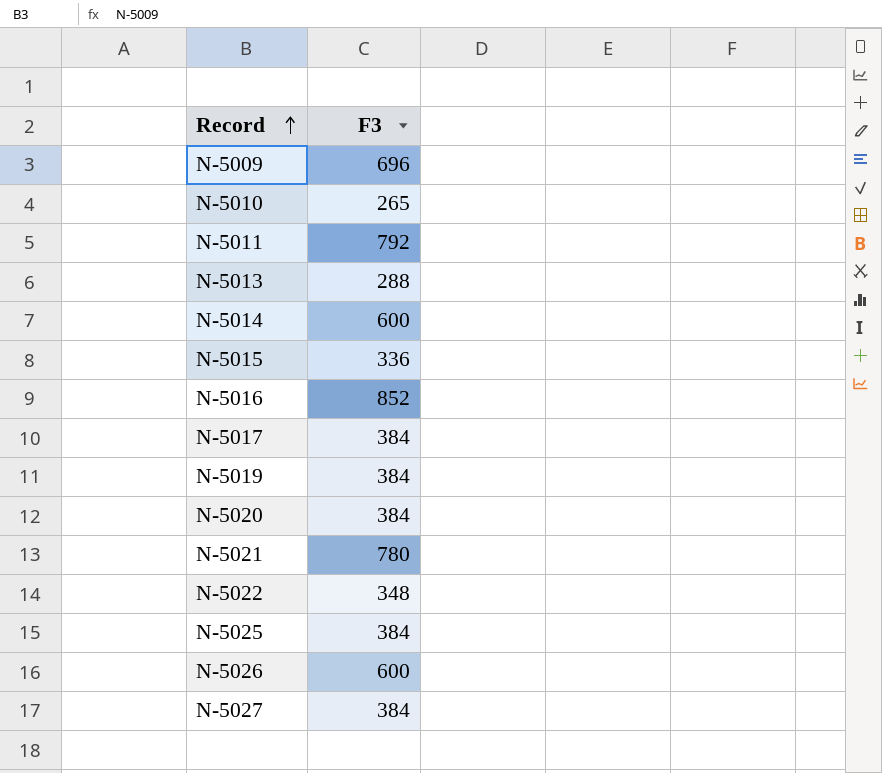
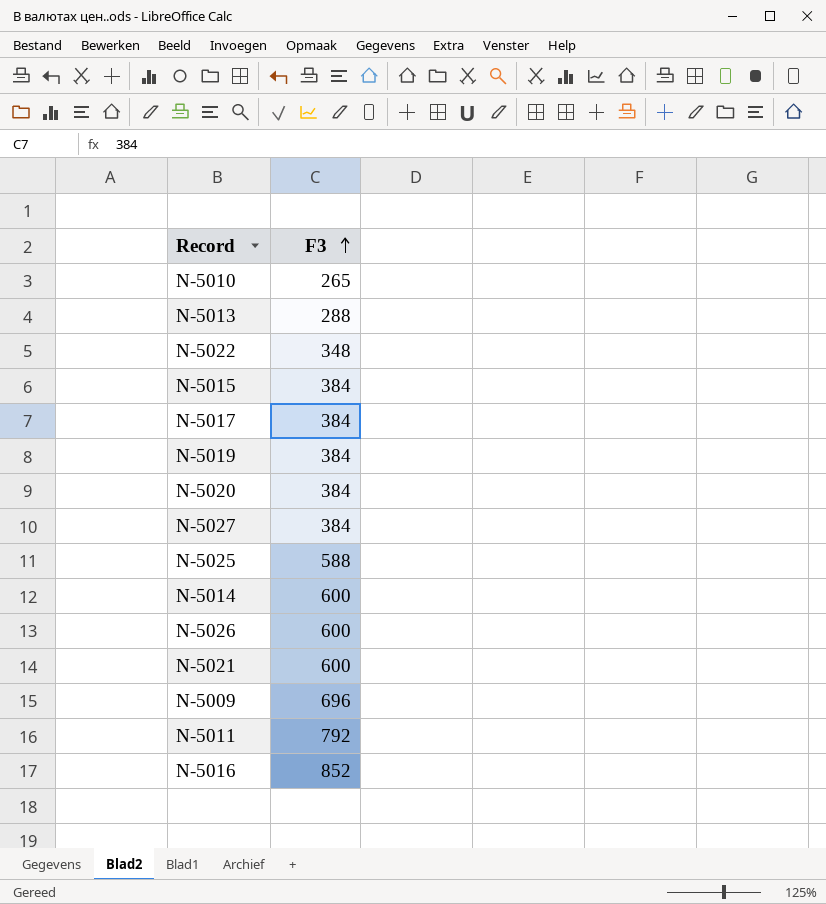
row order: Record ascending -> F3 ascending
N-5015 | F3: 336 -> 384
N-5025 | F3: 384 -> 588
N-5021 | F3: 780 -> 600

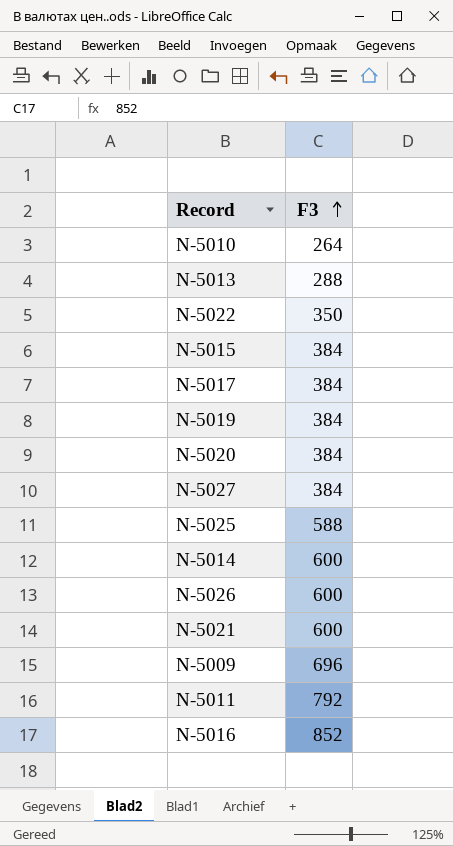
N-5010 | F3: 265 -> 264
N-5022 | F3: 348 -> 350

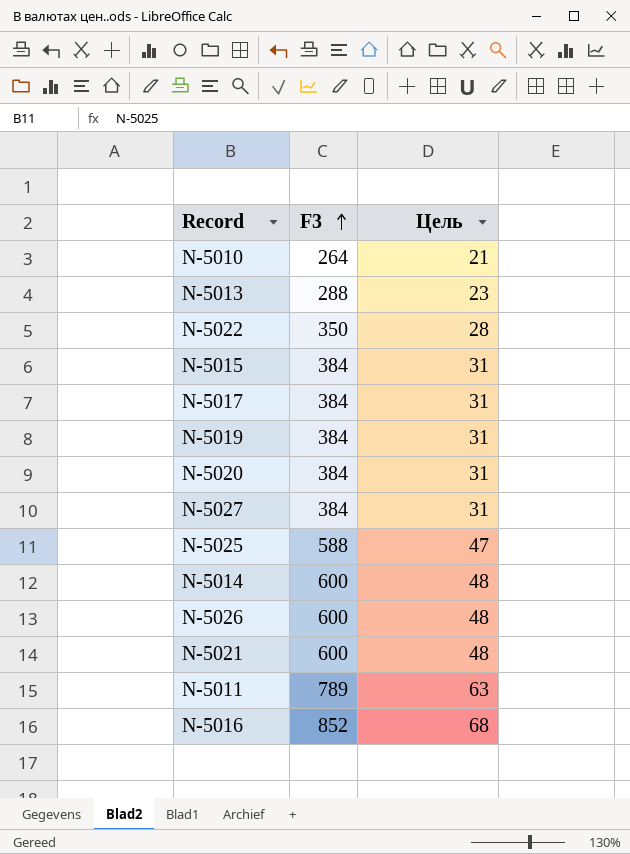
column Цель | formula: none -> [F3] * 0,08
row N-5009: 696 -> none
N-5011 | F3: 792 -> 789

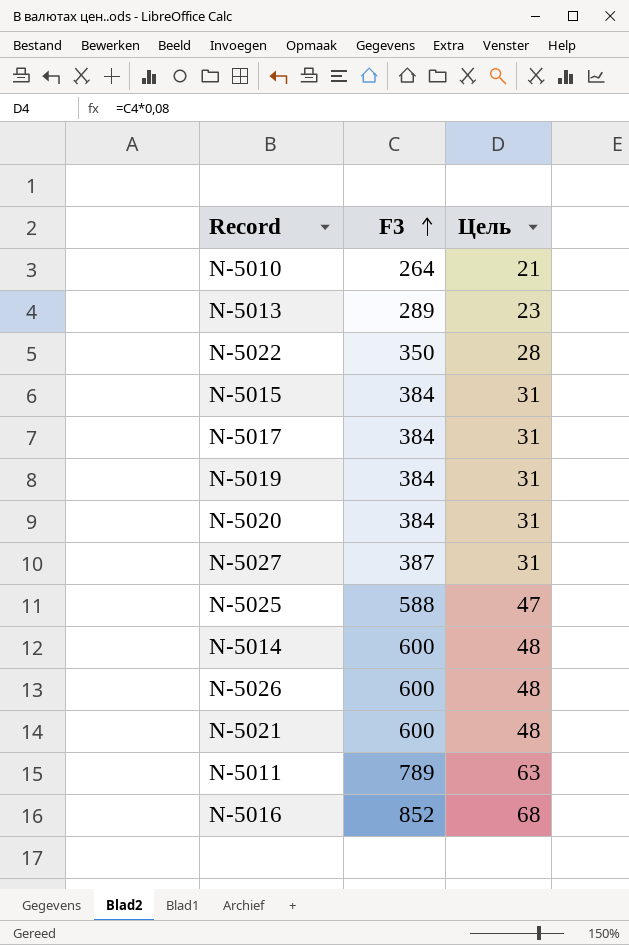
N-5013 | F3: 288 -> 289
N-5027 | F3: 384 -> 387

